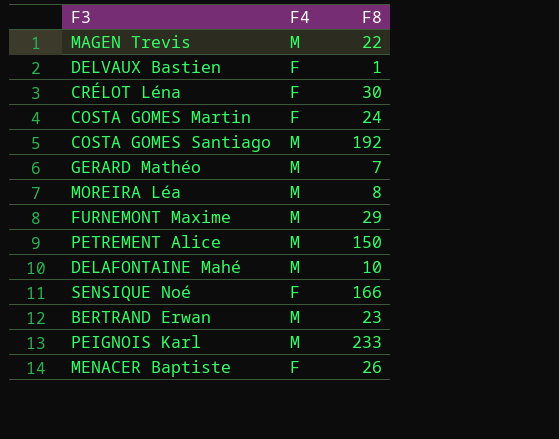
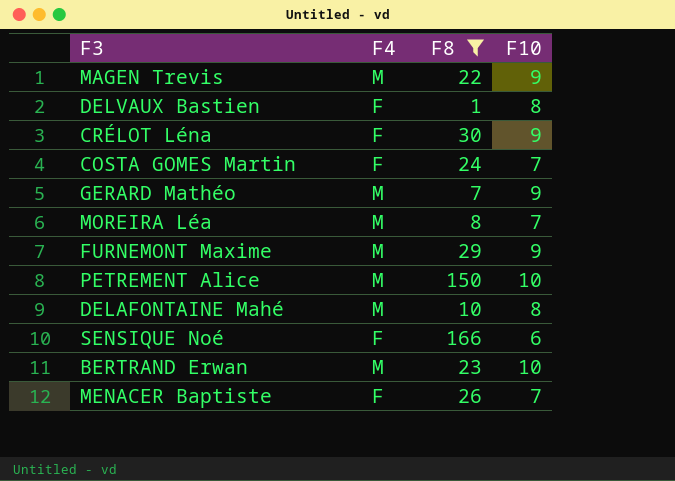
filter: none -> F8 <= 166
column F10 | position: none -> 4

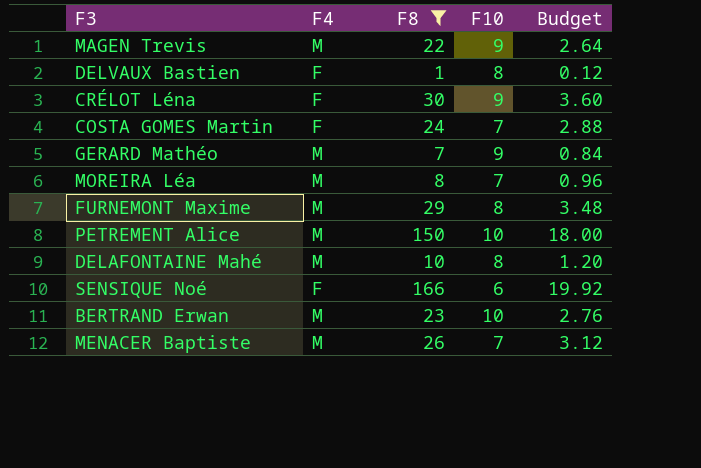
column Budget | formula: none -> [F8] * 0.12
FURNEMONT Maxime | F10: 9 -> 8
MENACER Baptiste | F4: F -> M

